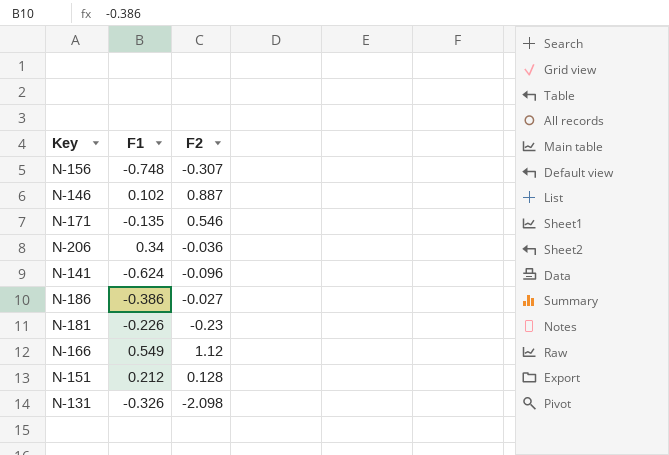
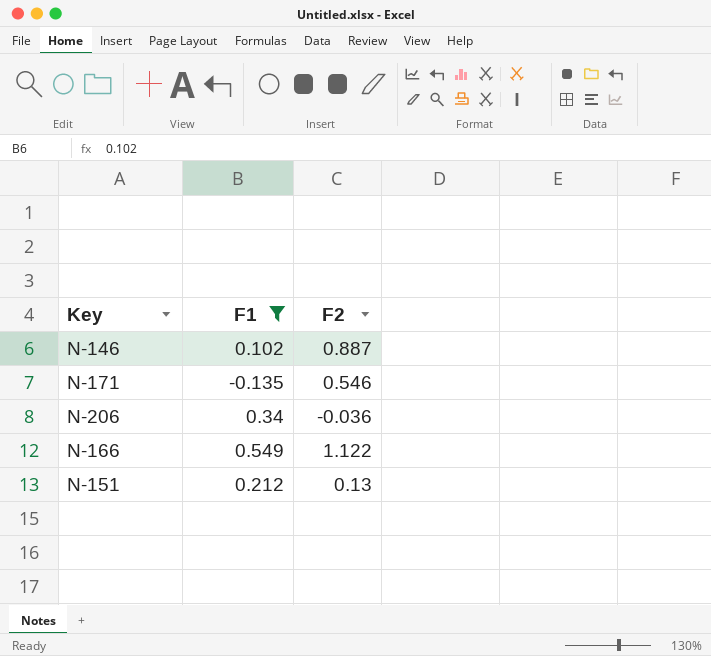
filter: none -> F1 >= -0.135
N-166 | F2: 1.12 -> 1.122
N-151 | F2: 0.128 -> 0.13

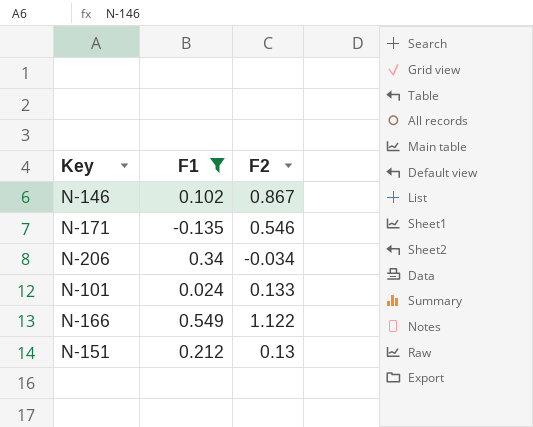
N-146 | F2: 0.887 -> 0.867
N-206 | F2: -0.036 -> -0.034
row N-101: none -> 0.024 | 0.133

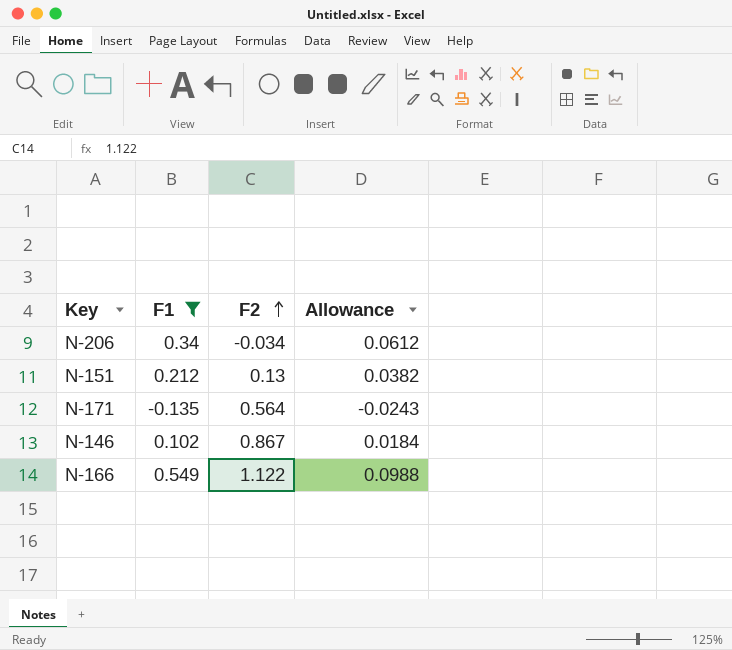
row order: none -> F2 ascending
column Allowance | formula: none -> [F1] * 0.18
row N-101: 0.024 | 0.133 -> none
N-171 | F2: 0.546 -> 0.564

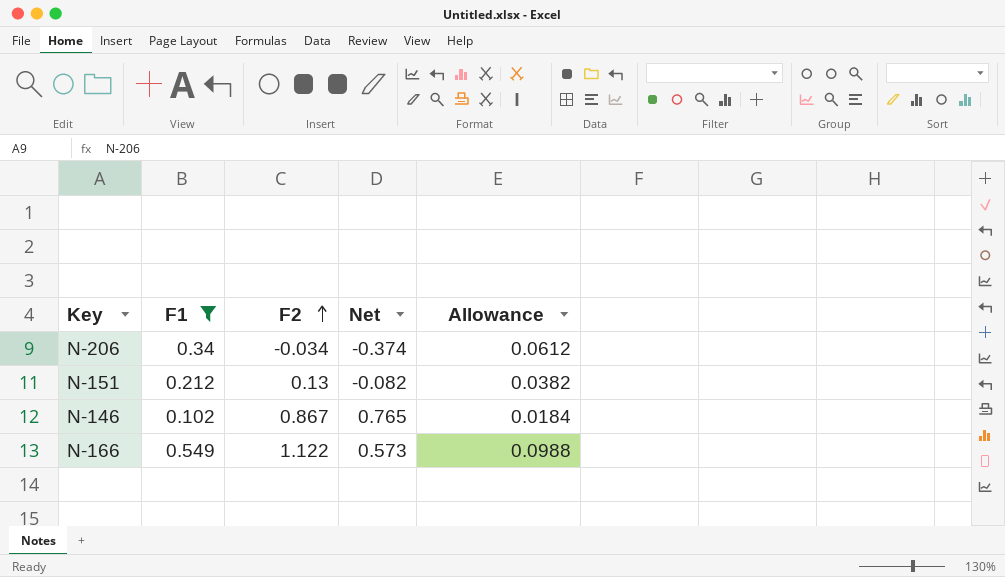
column Net | formula: none -> [F2] - [F1]
row N-171: -0.135 | 0.564 | -0.0243 -> none

